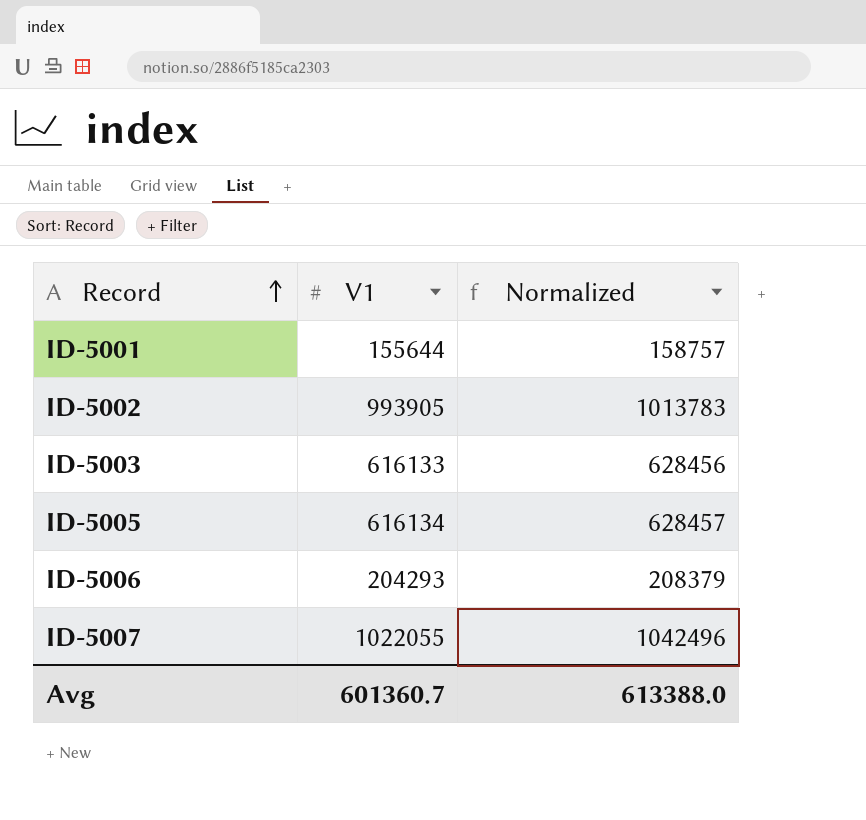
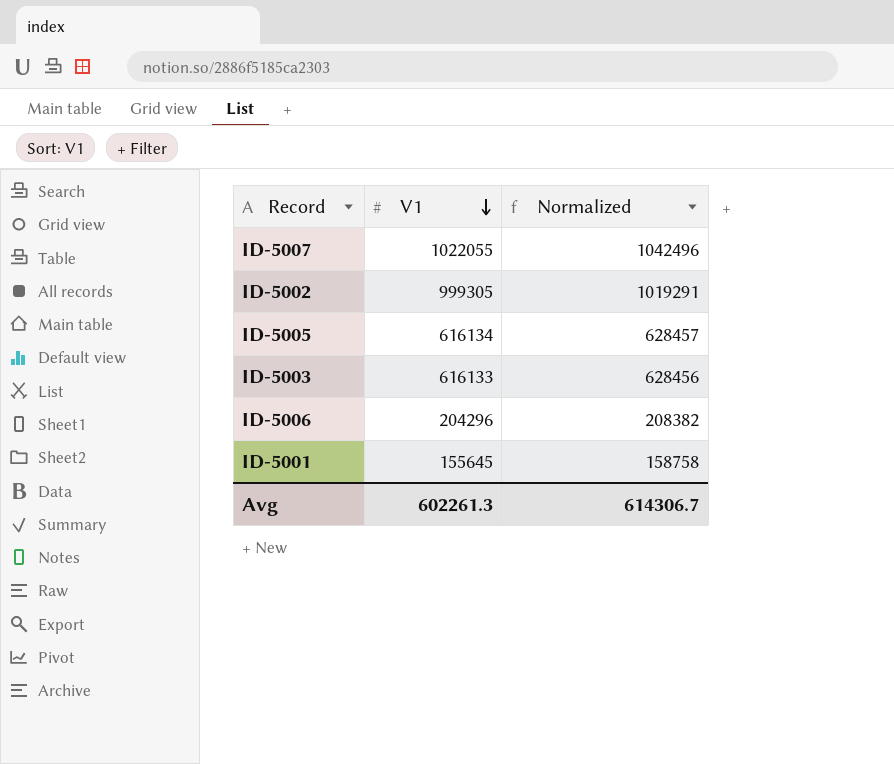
row order: Record ascending -> V1 descending
ID-5002 | V1: 993905 -> 999305
ID-5002 | Normalized: 1013783 -> 1019291
ID-5006 | V1: 204293 -> 204296
ID-5006 | Normalized: 208379 -> 208382
ID-5001 | V1: 155644 -> 155645
ID-5001 | Normalized: 158757 -> 158758
Avg | V1: 601360.7 -> 602261.3
Avg | Normalized: 613388.0 -> 614306.7

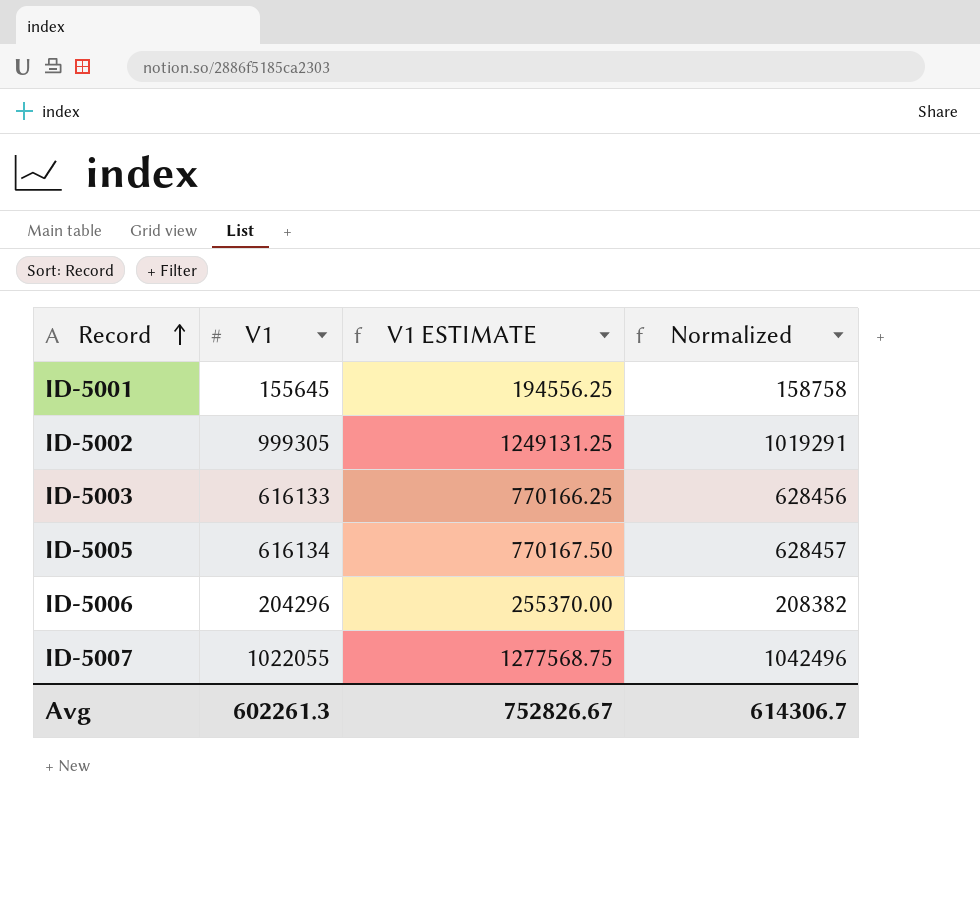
row order: V1 descending -> Record ascending
column V1 ESTIMATE | formula: none -> [V1] * 1.25

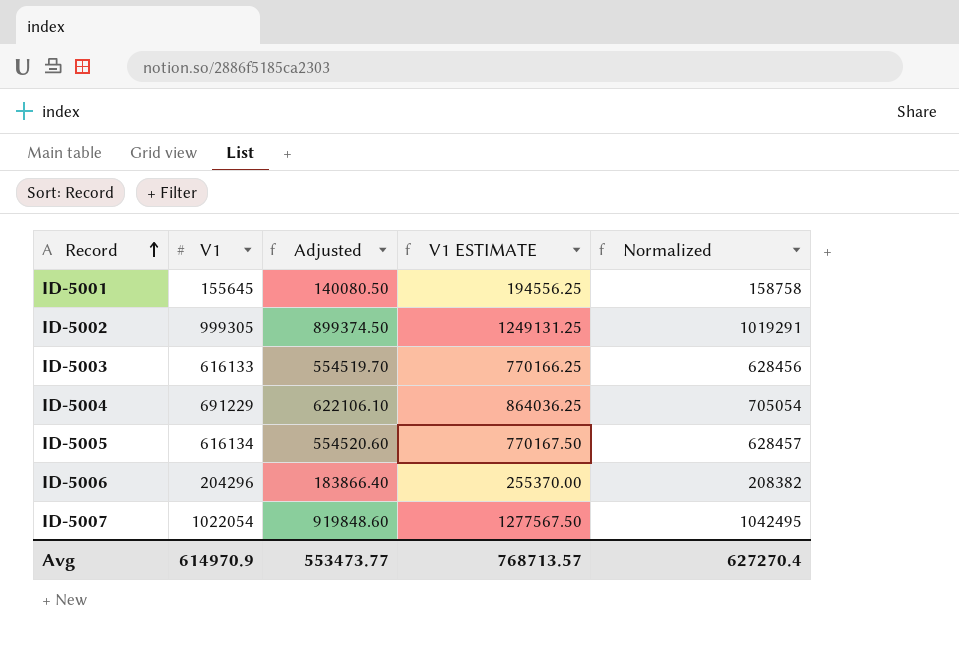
column Adjusted | formula: none -> [V1] * 0.9
row ID-5004: none -> 691229 | 622106.10 | 864036.25 | 705054
ID-5007 | V1: 1022055 -> 1022054
ID-5007 | V1 ESTIMATE: 1277568.75 -> 1277567.50
ID-5007 | Normalized: 1042496 -> 1042495
Avg | V1: 602261.3 -> 614970.9
Avg | V1 ESTIMATE: 752826.67 -> 768713.57
Avg | Normalized: 614306.7 -> 627270.4

